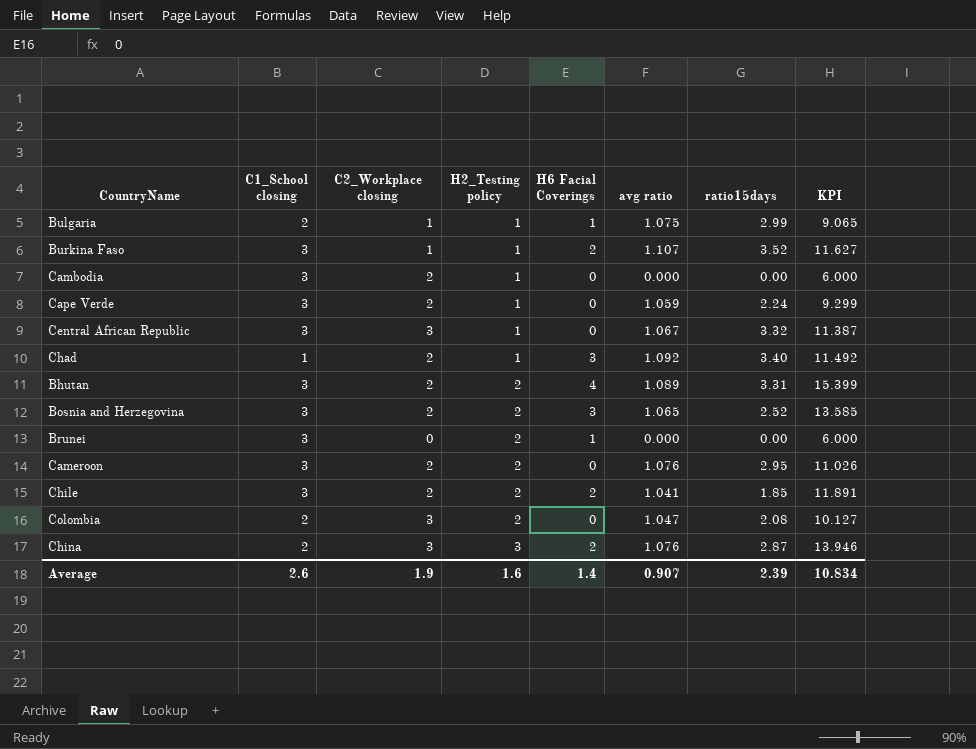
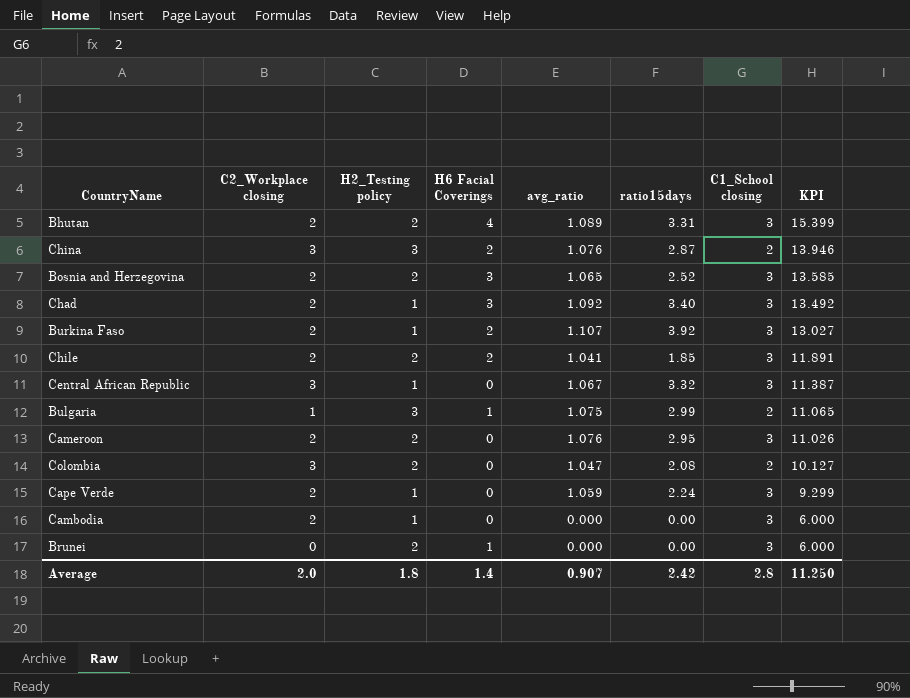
row order: H2_Testing policy ascending -> KPI descending
column name: avg ratio -> avg_ratio
column C1_School closing | position: 2 -> 7
Chad | C1_School closing: 1 -> 3
Chad | KPI: 11.492 -> 13.492
Burkina Faso | C2_Workplace closing: 1 -> 2
Burkina Faso | ratio15days: 3.52 -> 3.92
Burkina Faso | KPI: 11.627 -> 13.027
Bulgaria | H2_Testing policy: 1 -> 3
Bulgaria | KPI: 9.065 -> 11.065
Average | C2_Workplace closing: 1.9 -> 2.0
Average | H2_Testing policy: 1.6 -> 1.8
Average | ratio15days: 2.39 -> 2.42
Average | C1_School closing: 2.6 -> 2.8
Average | KPI: 10.834 -> 11.250

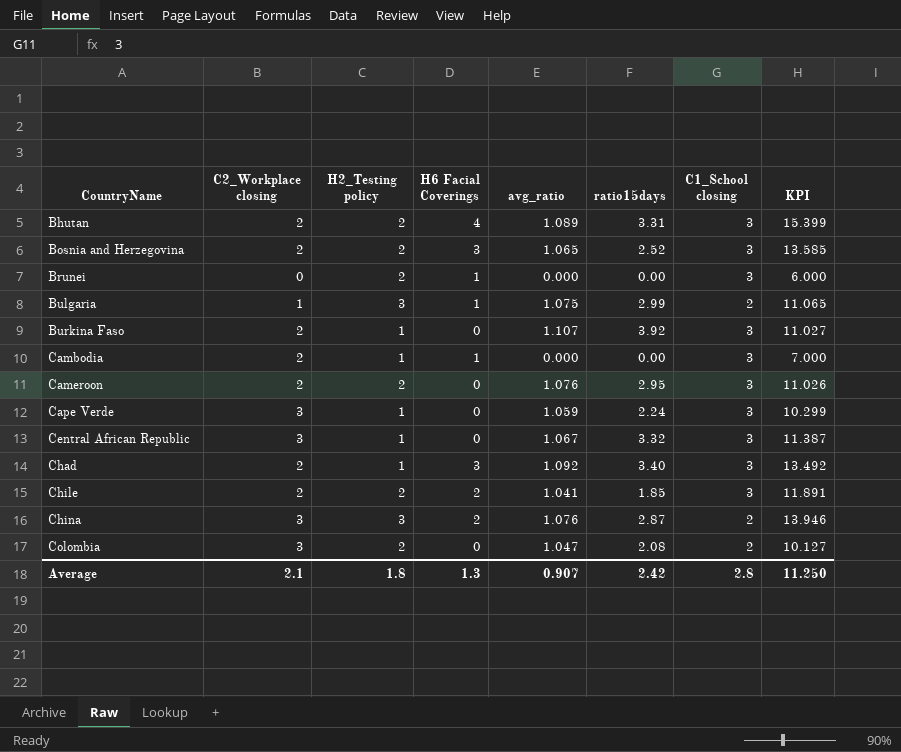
row order: KPI descending -> CountryName ascending
Burkina Faso | H6 Facial Coverings: 2 -> 0
Burkina Faso | KPI: 13.027 -> 11.027
Cambodia | H6 Facial Coverings: 0 -> 1
Cambodia | KPI: 6.000 -> 7.000
Cape Verde | C2_Workplace closing: 2 -> 3
Cape Verde | KPI: 9.299 -> 10.299
Average | C2_Workplace closing: 2.0 -> 2.1
Average | H6 Facial Coverings: 1.4 -> 1.3

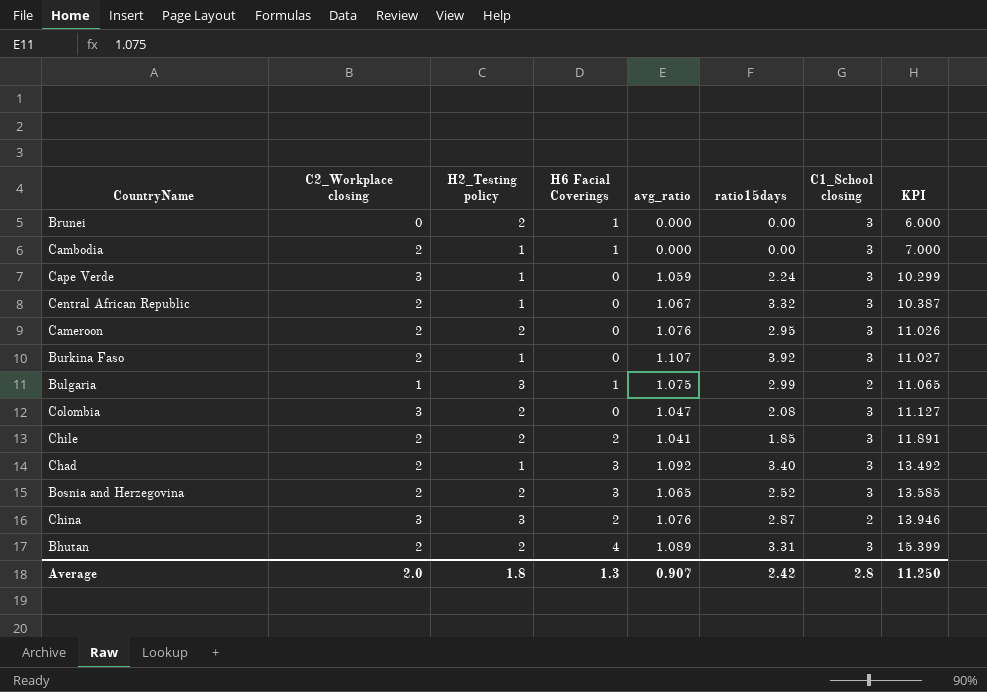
row order: CountryName ascending -> KPI ascending
Central African Republic | C2_Workplace closing: 3 -> 2
Central African Republic | KPI: 11.387 -> 10.387
Colombia | C1_School closing: 2 -> 3
Colombia | KPI: 10.127 -> 11.127
Average | C2_Workplace closing: 2.1 -> 2.0

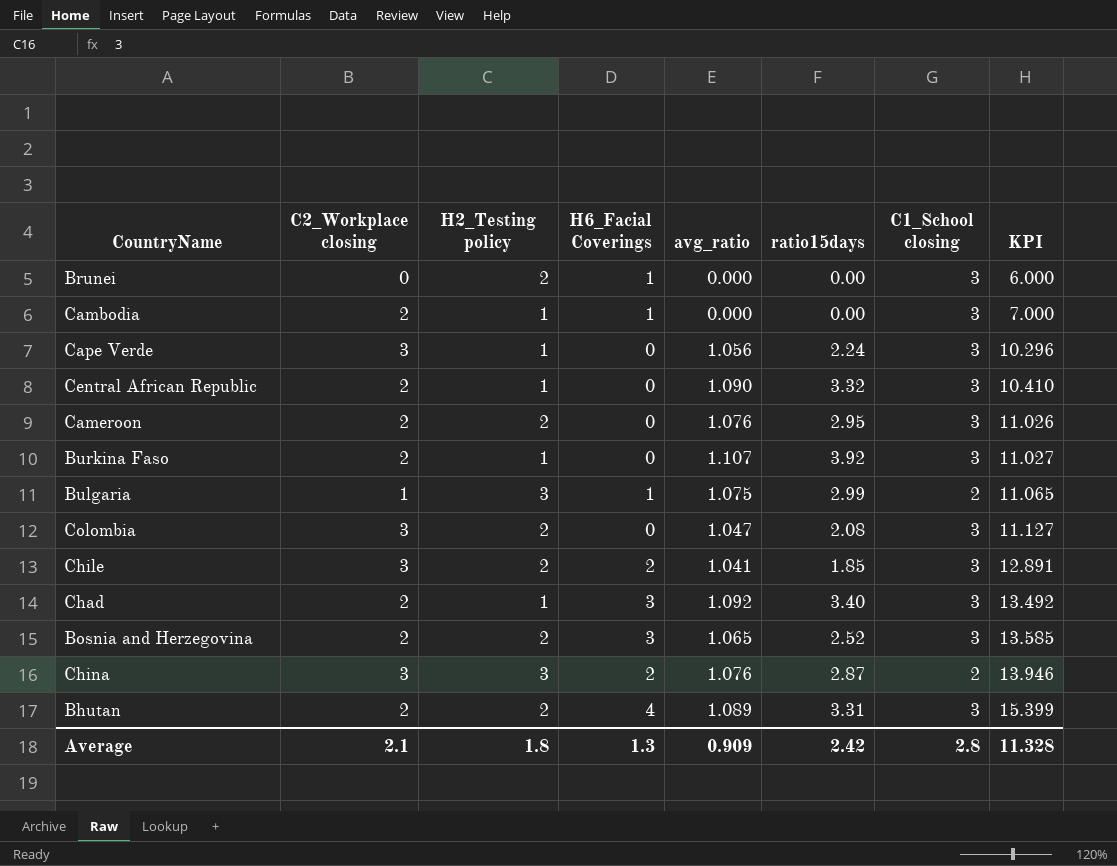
column name: H6 Facial Coverings -> H6_Facial Coverings
Cape Verde | avg_ratio: 1.059 -> 1.056
Cape Verde | KPI: 10.299 -> 10.296
Central African Republic | avg_ratio: 1.067 -> 1.090
Central African Republic | KPI: 10.387 -> 10.410
Chile | C2_Workplace closing: 2 -> 3
Chile | KPI: 11.891 -> 12.891
Average | C2_Workplace closing: 2.0 -> 2.1
Average | avg_ratio: 0.907 -> 0.909
Average | KPI: 11.250 -> 11.328

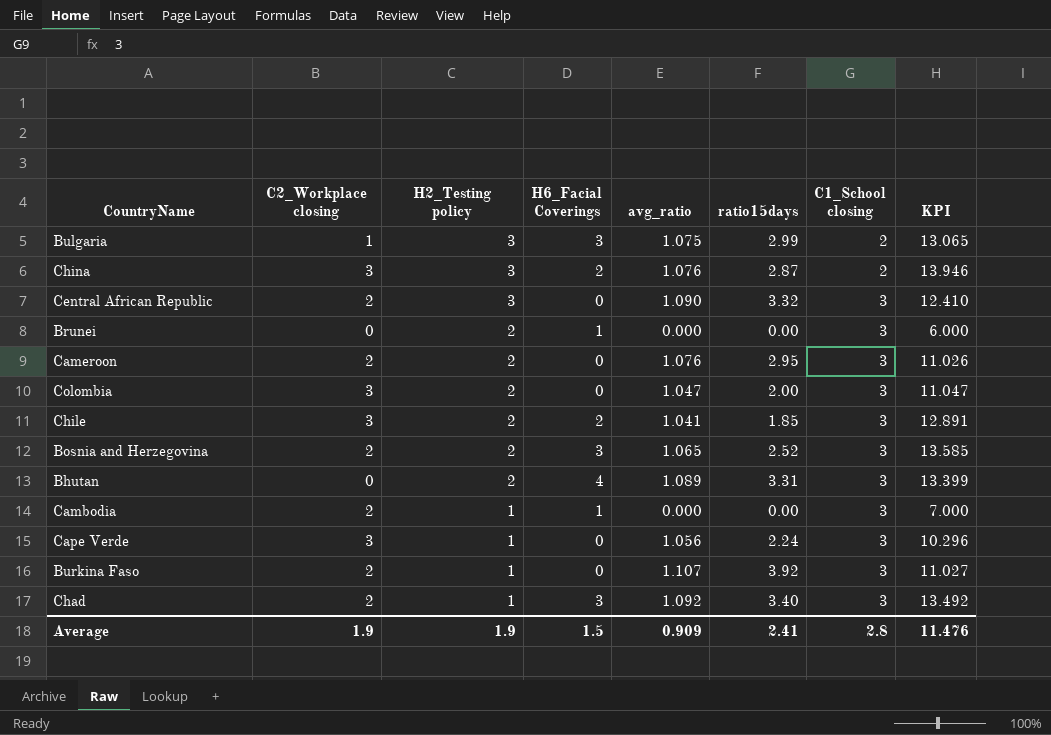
row order: KPI ascending -> H2_Testing policy descending
Bulgaria | H6_Facial Coverings: 1 -> 3
Bulgaria | KPI: 11.065 -> 13.065
Central African Republic | H2_Testing policy: 1 -> 3
Central African Republic | KPI: 10.410 -> 12.410
Colombia | ratio15days: 2.08 -> 2.00
Colombia | KPI: 11.127 -> 11.047
Bhutan | C2_Workplace closing: 2 -> 0
Bhutan | KPI: 15.399 -> 13.399
Average | C2_Workplace closing: 2.1 -> 1.9
Average | H2_Testing policy: 1.8 -> 1.9
Average | H6_Facial Coverings: 1.3 -> 1.5
Average | ratio15days: 2.42 -> 2.41
Average | KPI: 11.328 -> 11.476

